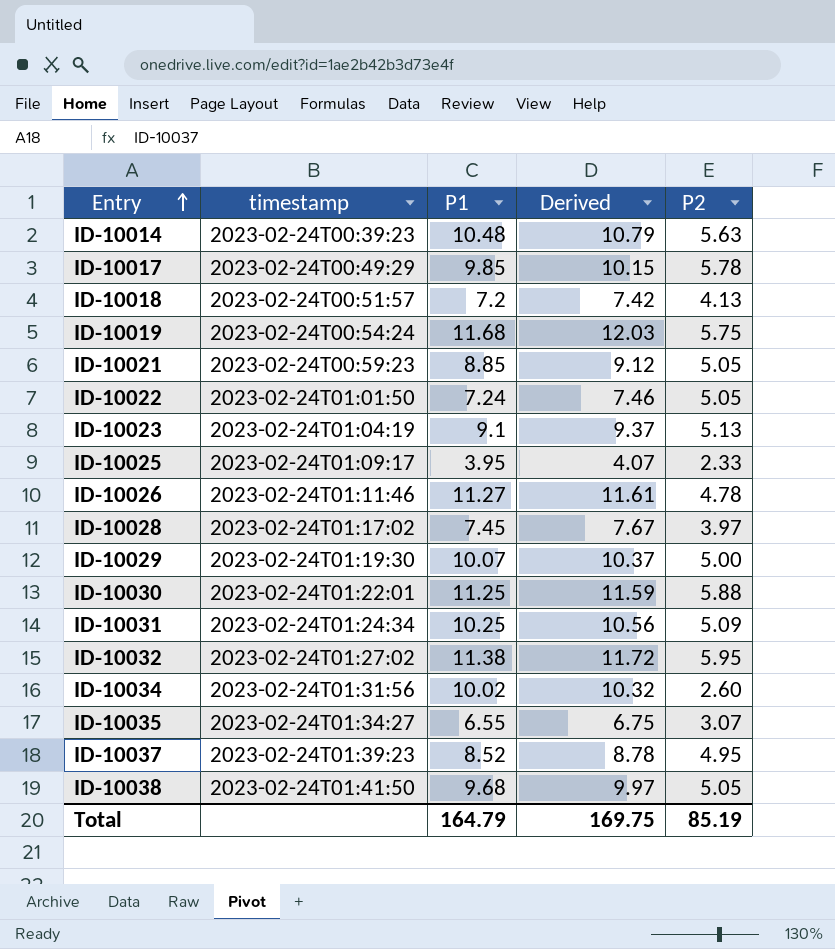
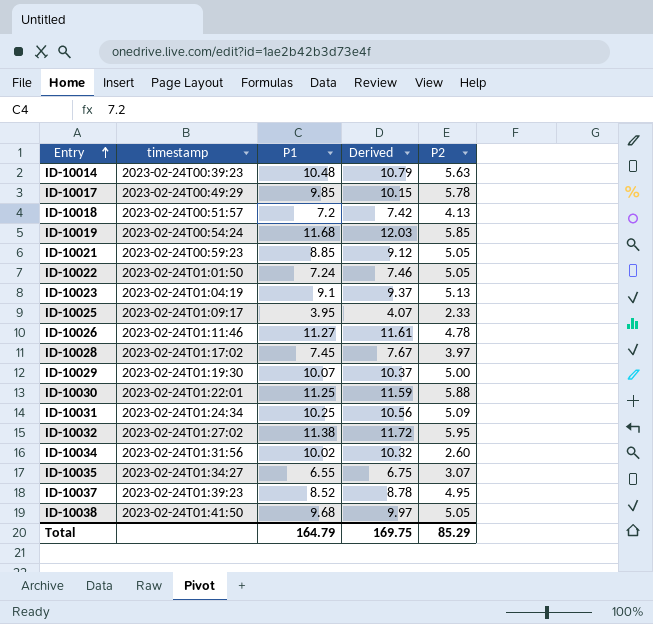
ID-10019 | P2: 5.75 -> 5.85
Total | P2: 85.19 -> 85.29

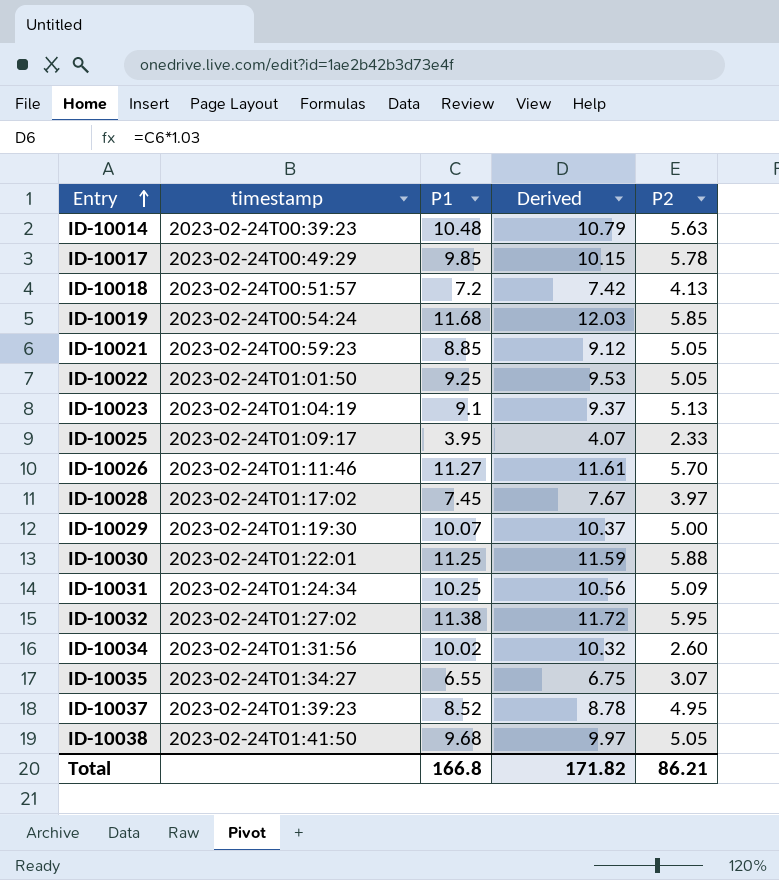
ID-10022 | P1: 7.24 -> 9.25
ID-10022 | Derived: 7.46 -> 9.53
ID-10026 | P2: 4.78 -> 5.70
Total | P1: 164.79 -> 166.8
Total | Derived: 169.75 -> 171.82
Total | P2: 85.29 -> 86.21

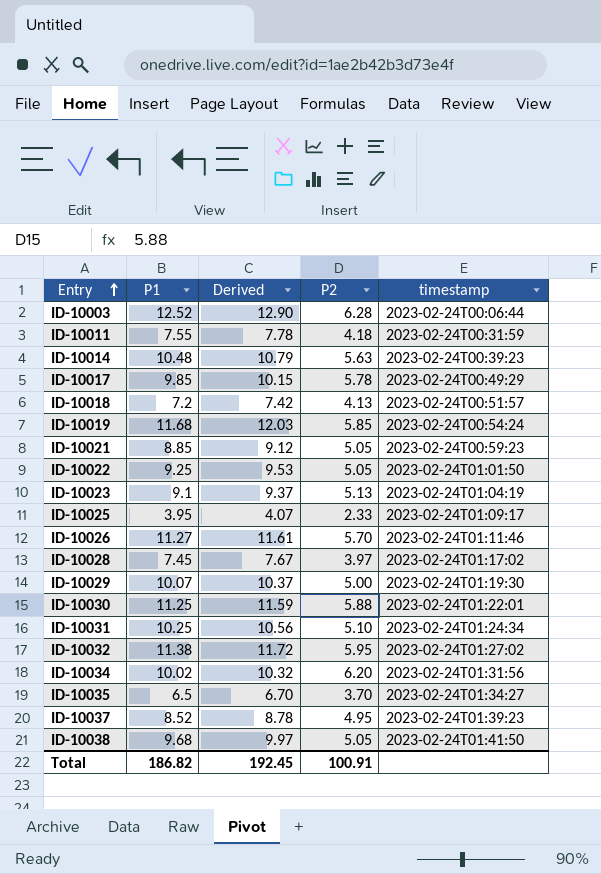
column timestamp | position: 2 -> 5
row ID-10003: none -> 12.52 | 12.90 | 6.28 | 2023-02-24T00:06:44
row ID-10011: none -> 7.55 | 7.78 | 4.18 | 2023-02-24T00:31:59
ID-10031 | P2: 5.09 -> 5.10
ID-10034 | P2: 2.60 -> 6.20
ID-10035 | P1: 6.55 -> 6.5
ID-10035 | Derived: 6.75 -> 6.70
ID-10035 | P2: 3.07 -> 3.70
Total | P1: 166.8 -> 186.82
Total | Derived: 171.82 -> 192.45
Total | P2: 86.21 -> 100.91

